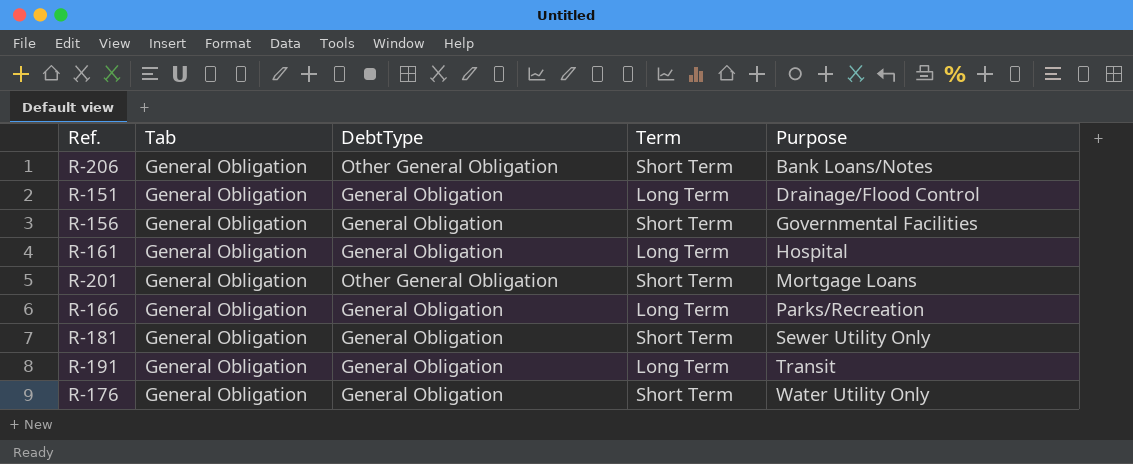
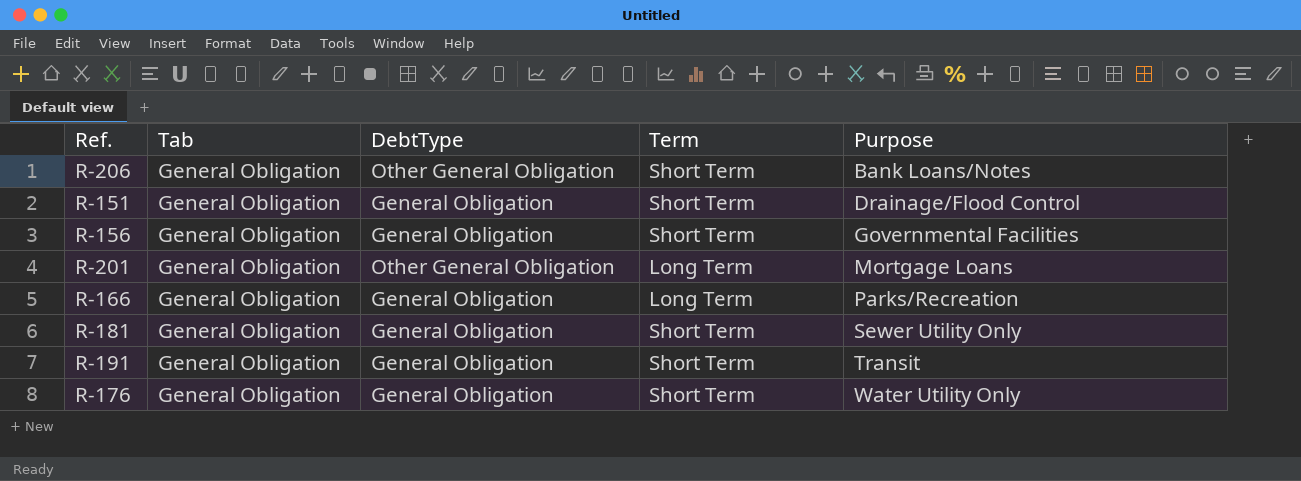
row R-161: General Obligation | General Obligation | Long Term | Hospital -> none
R-151 | Term: Long Term -> Short Term
R-201 | Term: Short Term -> Long Term
R-191 | Term: Long Term -> Short Term

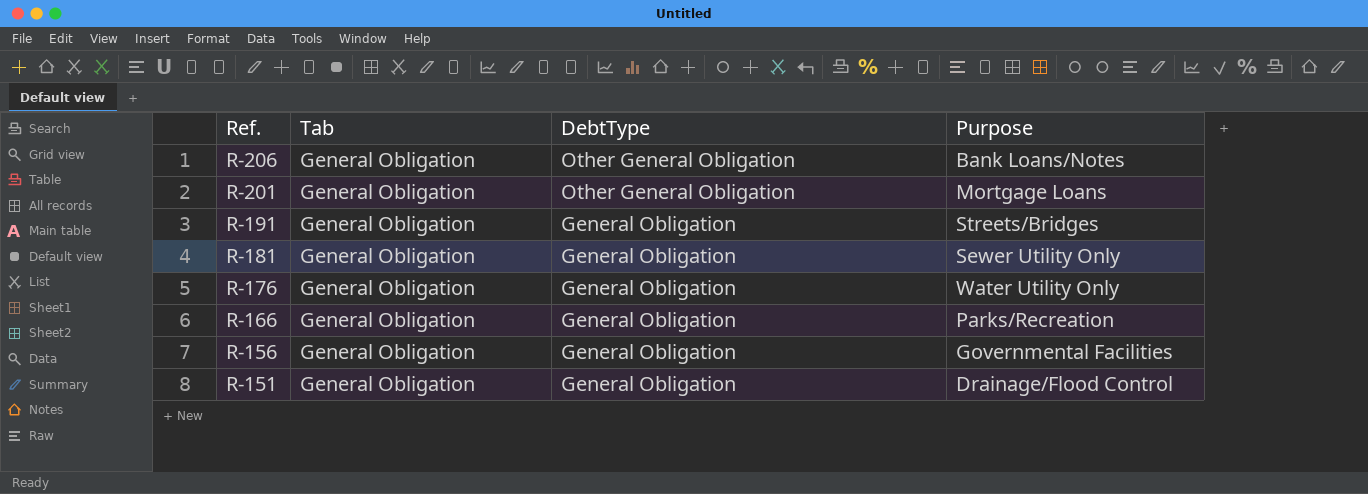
row order: Purpose ascending -> Ref. descending
column Term | position: 4 -> none
R-191 | Purpose: Transit -> Streets/Bridges

